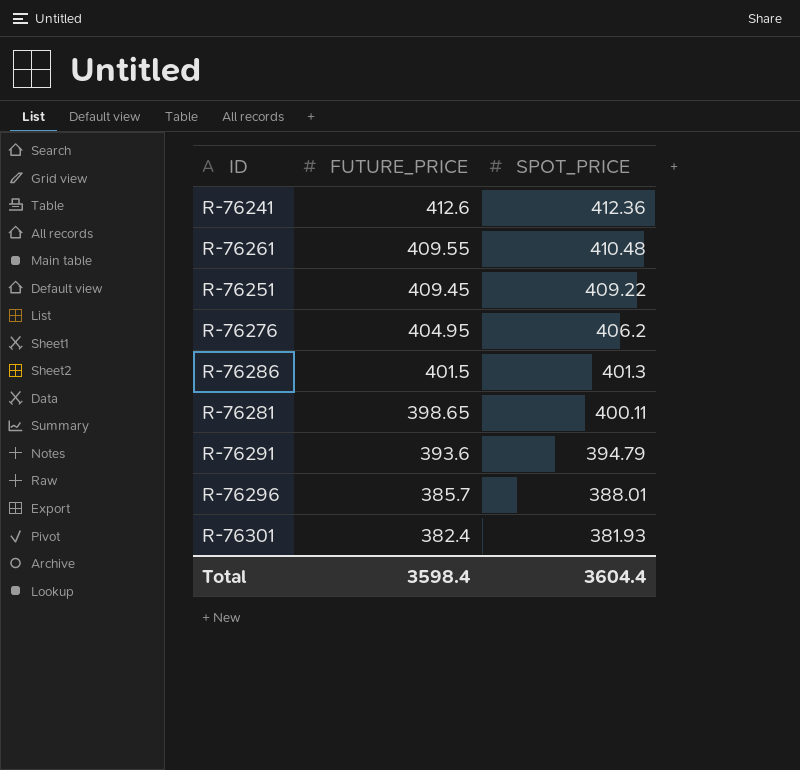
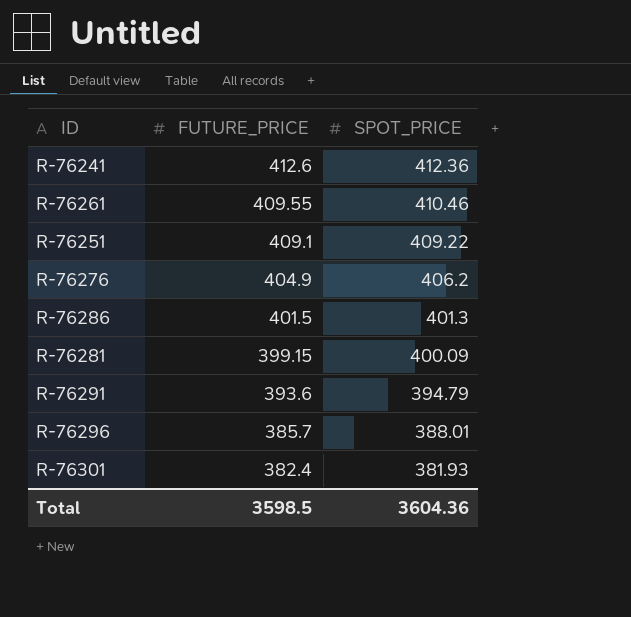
R-76261 | SPOT_PRICE: 410.48 -> 410.46
R-76251 | FUTURE_PRICE: 409.45 -> 409.1
R-76276 | FUTURE_PRICE: 404.95 -> 404.9
R-76281 | FUTURE_PRICE: 398.65 -> 399.15
R-76281 | SPOT_PRICE: 400.11 -> 400.09
Total | FUTURE_PRICE: 3598.4 -> 3598.5
Total | SPOT_PRICE: 3604.4 -> 3604.36

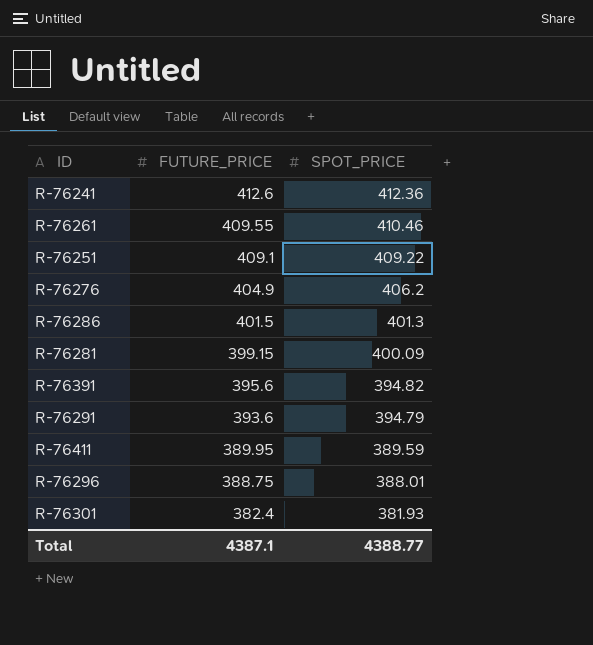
row R-76391: none -> 395.6 | 394.82
row R-76411: none -> 389.95 | 389.59
R-76296 | FUTURE_PRICE: 385.7 -> 388.75
Total | FUTURE_PRICE: 3598.5 -> 4387.1
Total | SPOT_PRICE: 3604.36 -> 4388.77

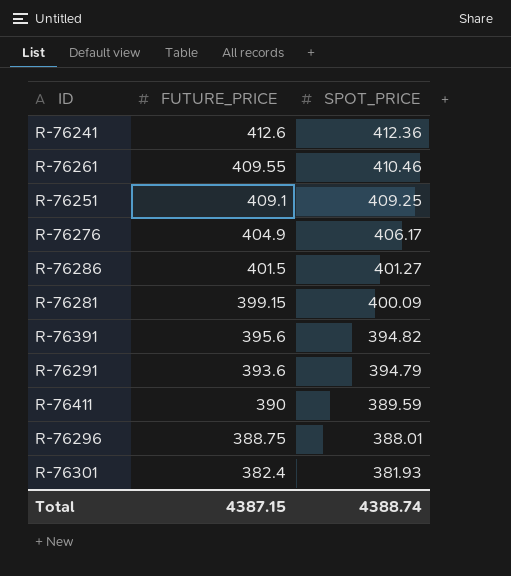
R-76251 | SPOT_PRICE: 409.22 -> 409.25
R-76276 | SPOT_PRICE: 406.2 -> 406.17
R-76286 | SPOT_PRICE: 401.3 -> 401.27
R-76411 | FUTURE_PRICE: 389.95 -> 390
Total | FUTURE_PRICE: 4387.1 -> 4387.15
Total | SPOT_PRICE: 4388.77 -> 4388.74

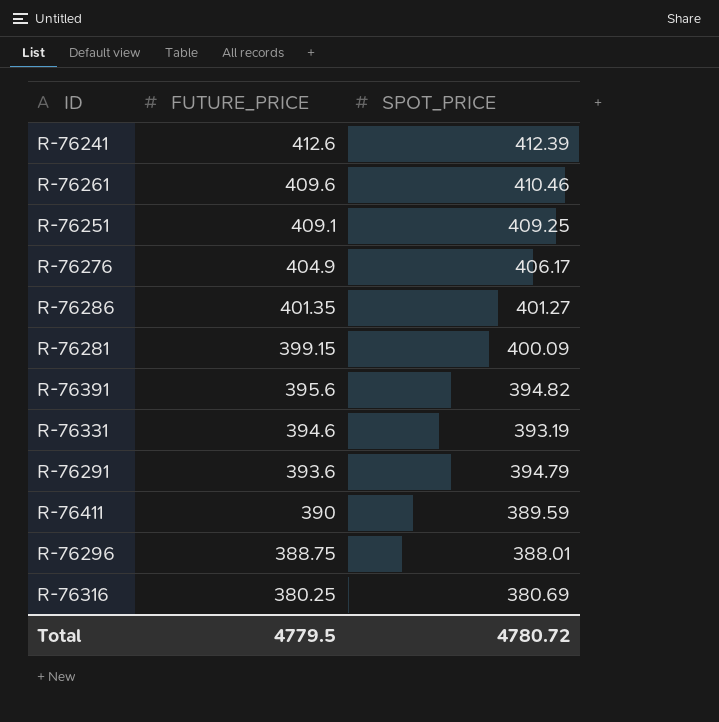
row R-76301: 382.4 | 381.93 -> none
R-76241 | SPOT_PRICE: 412.36 -> 412.39
R-76261 | FUTURE_PRICE: 409.55 -> 409.6
R-76286 | FUTURE_PRICE: 401.5 -> 401.35
row R-76331: none -> 394.6 | 393.19
row R-76316: none -> 380.25 | 380.69
Total | FUTURE_PRICE: 4387.15 -> 4779.5
Total | SPOT_PRICE: 4388.74 -> 4780.72

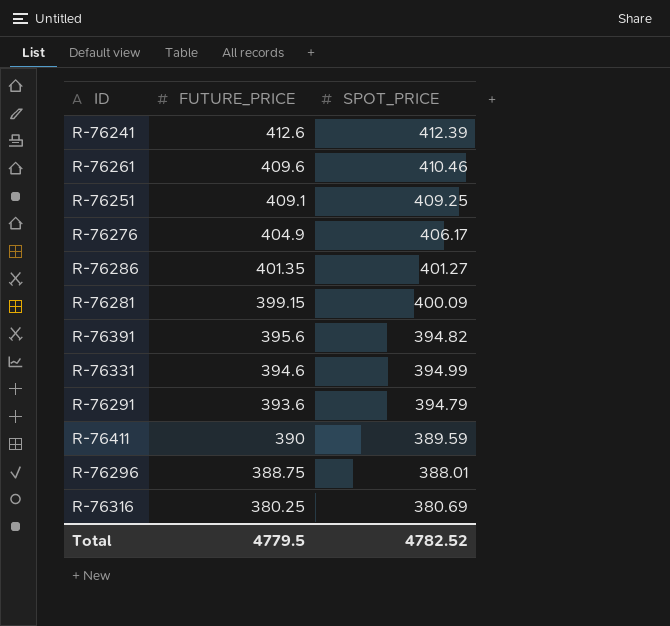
R-76331 | SPOT_PRICE: 393.19 -> 394.99
Total | SPOT_PRICE: 4780.72 -> 4782.52

